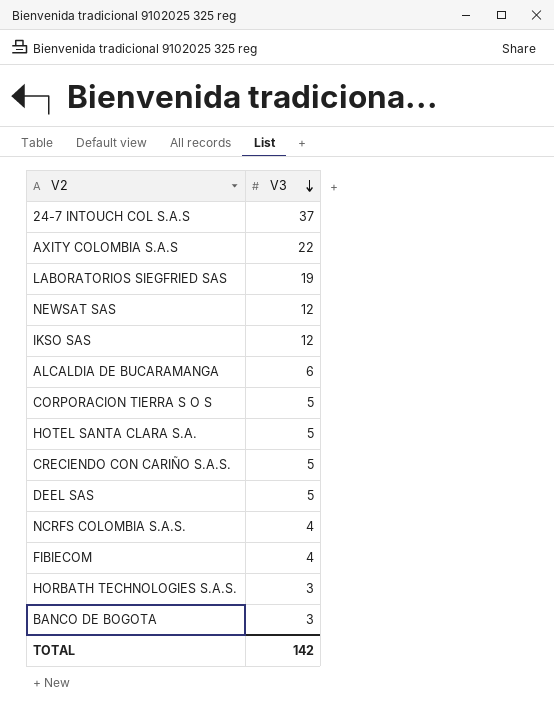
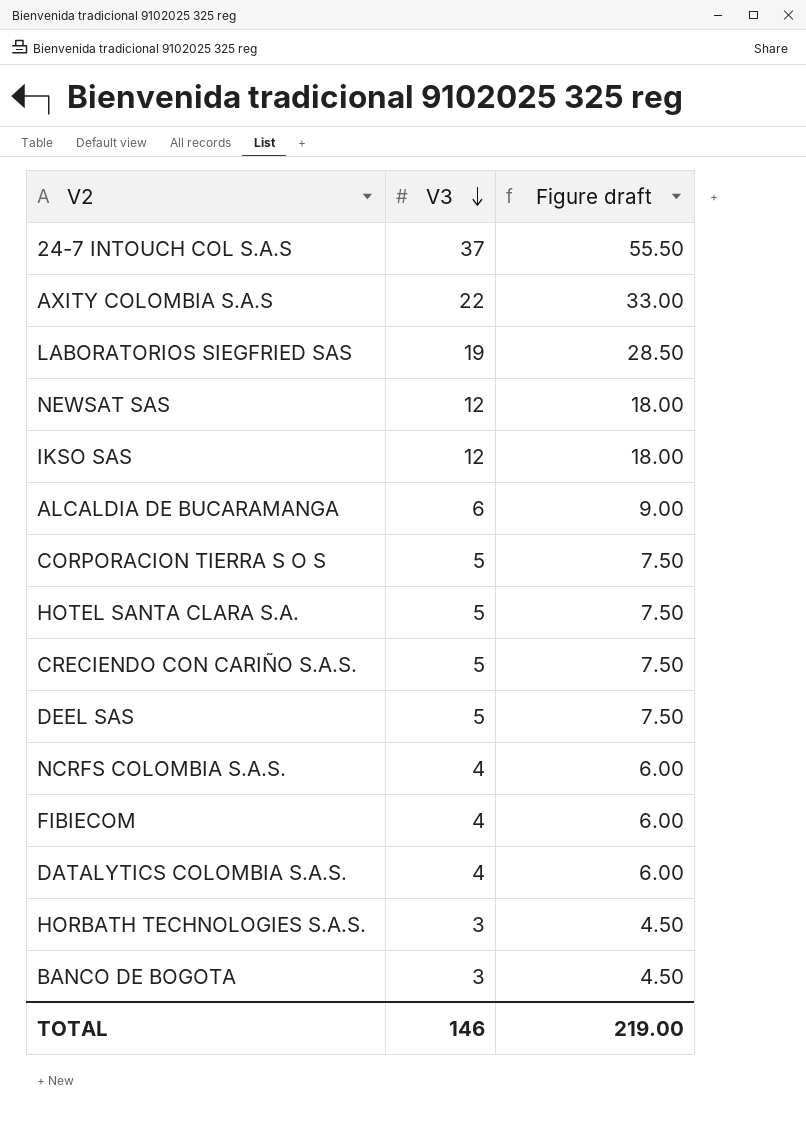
column Figure draft | formula: none -> [V3] * 1.5
row DATALYTICS COLOMBIA S.A.S.: none -> 4 | 6.00
TOTAL | V3: 142 -> 146

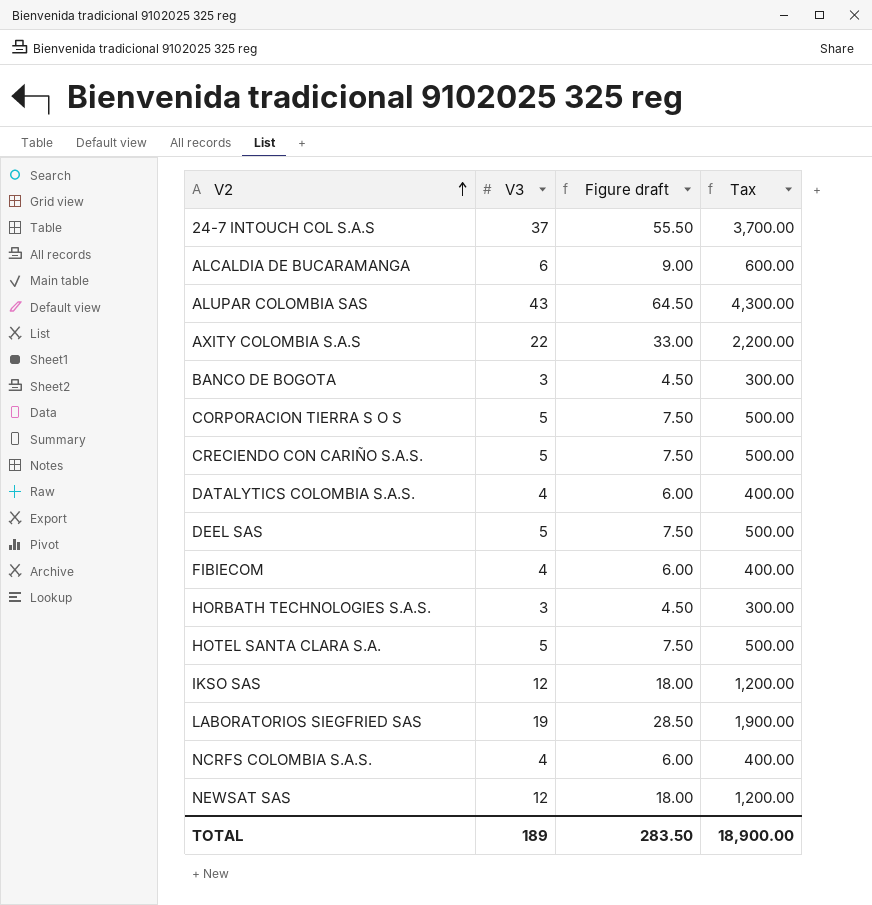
row order: V3 descending -> V2 ascending
column Tax | formula: none -> [V3] * 100
row ALUPAR COLOMBIA SAS: none -> 43 | 64.50 | 4,300.00
TOTAL | V3: 146 -> 189
TOTAL | Figure draft: 219.00 -> 283.50

